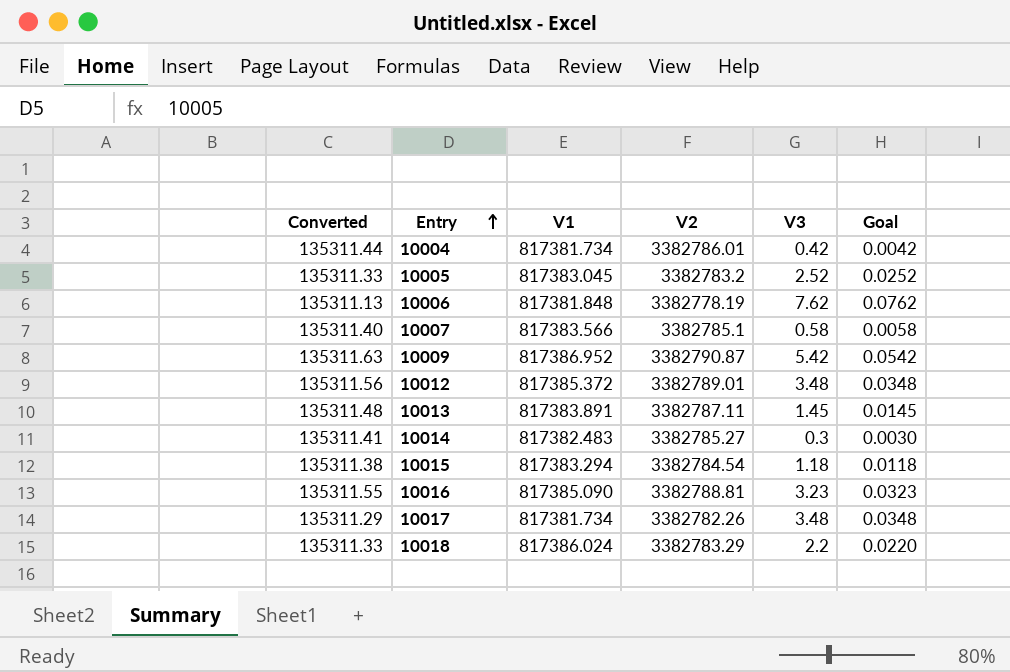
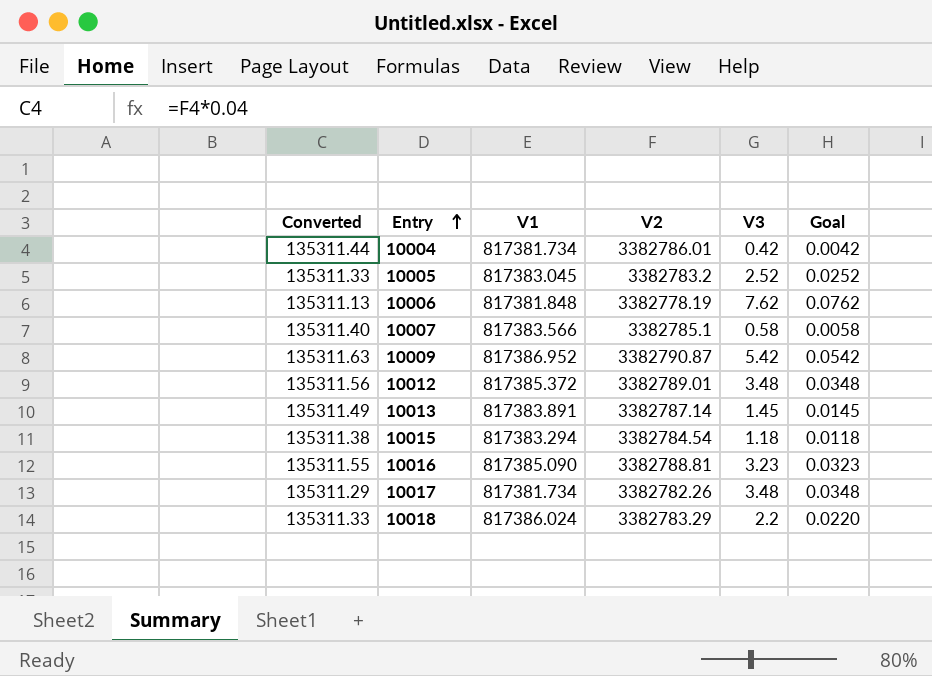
row 10014: 135311.41 | 817382.483 | 3382785.27 | 0.3 | 0.0030 -> none
10013 | Converted: 135311.48 -> 135311.49
10013 | V2: 3382787.11 -> 3382787.14

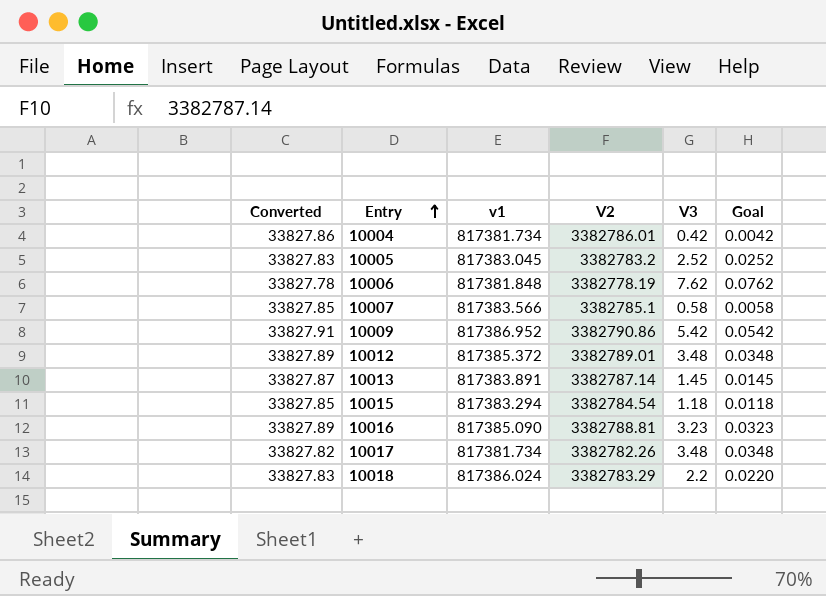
column Converted | formula: [V2] * 0.04 -> [V2] * 0.01
column name: V1 -> v1
10009 | V2: 3382790.87 -> 3382790.86

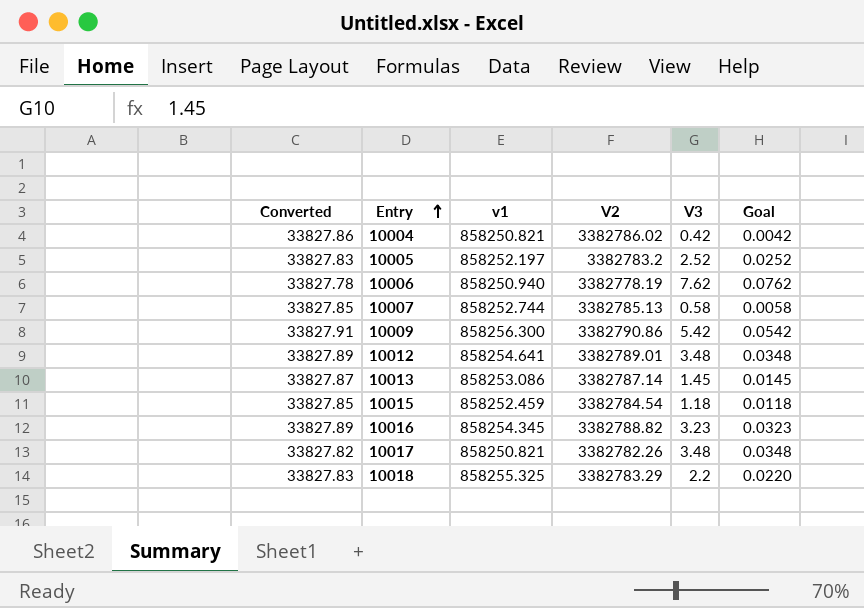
10004 | v1: 817381.734 -> 858250.821
10004 | V2: 3382786.01 -> 3382786.02
10005 | v1: 817383.045 -> 858252.197
10006 | v1: 817381.848 -> 858250.940
10007 | v1: 817383.566 -> 858252.744
10007 | V2: 3382785.1 -> 3382785.13
10009 | v1: 817386.952 -> 858256.300
10012 | v1: 817385.372 -> 858254.641
10013 | v1: 817383.891 -> 858253.086
10015 | v1: 817383.294 -> 858252.459
10016 | v1: 817385.090 -> 858254.345
10016 | V2: 3382788.81 -> 3382788.82
10017 | v1: 817381.734 -> 858250.821
10018 | v1: 817386.024 -> 858255.325

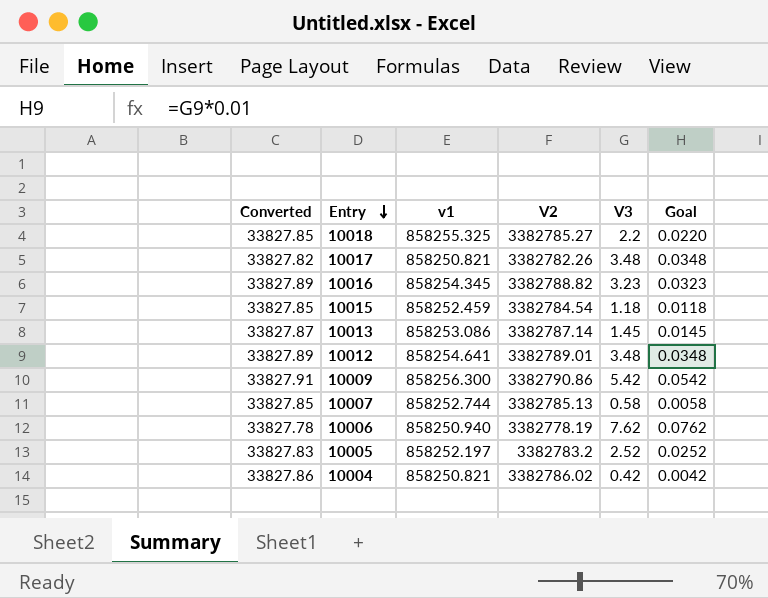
row order: Entry ascending -> Entry descending
10018 | Converted: 33827.83 -> 33827.85
10018 | V2: 3382783.29 -> 3382785.27

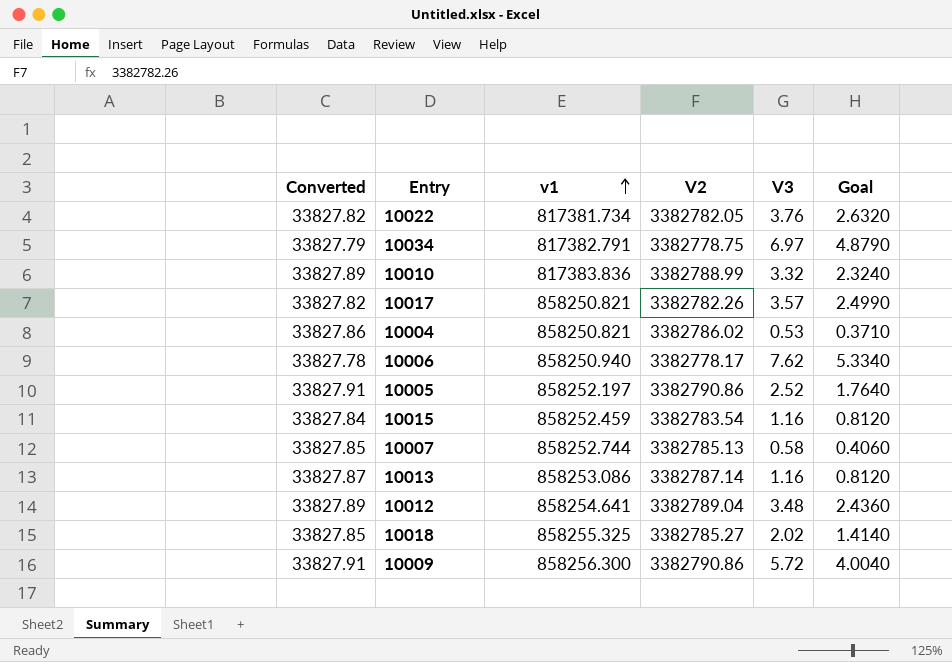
row order: Entry descending -> v1 ascending
column Goal | formula: [V3] * 0.01 -> [V3] * 0.7
row 10016: 33827.89 | 858254.345 | 3382788.82 | 3.23 | 0.0323 -> none
row 10022: none -> 33827.82 | 817381.734 | 3382782.05 | 3.76 | 2.6320
row 10034: none -> 33827.79 | 817382.791 | 3382778.75 | 6.97 | 4.8790
row 10010: none -> 33827.89 | 817383.836 | 3382788.99 | 3.32 | 2.3240
10017 | V3: 3.48 -> 3.57
10004 | V3: 0.42 -> 0.53
10006 | V2: 3382778.19 -> 3382778.17
10005 | Converted: 33827.83 -> 33827.91
10005 | V2: 3382783.2 -> 3382790.86
10015 | Converted: 33827.85 -> 33827.84
10015 | V2: 3382784.54 -> 3382783.54
10015 | V3: 1.18 -> 1.16
10013 | V3: 1.45 -> 1.16
10012 | V2: 3382789.01 -> 3382789.04
10018 | V3: 2.2 -> 2.02
10009 | V3: 5.42 -> 5.72

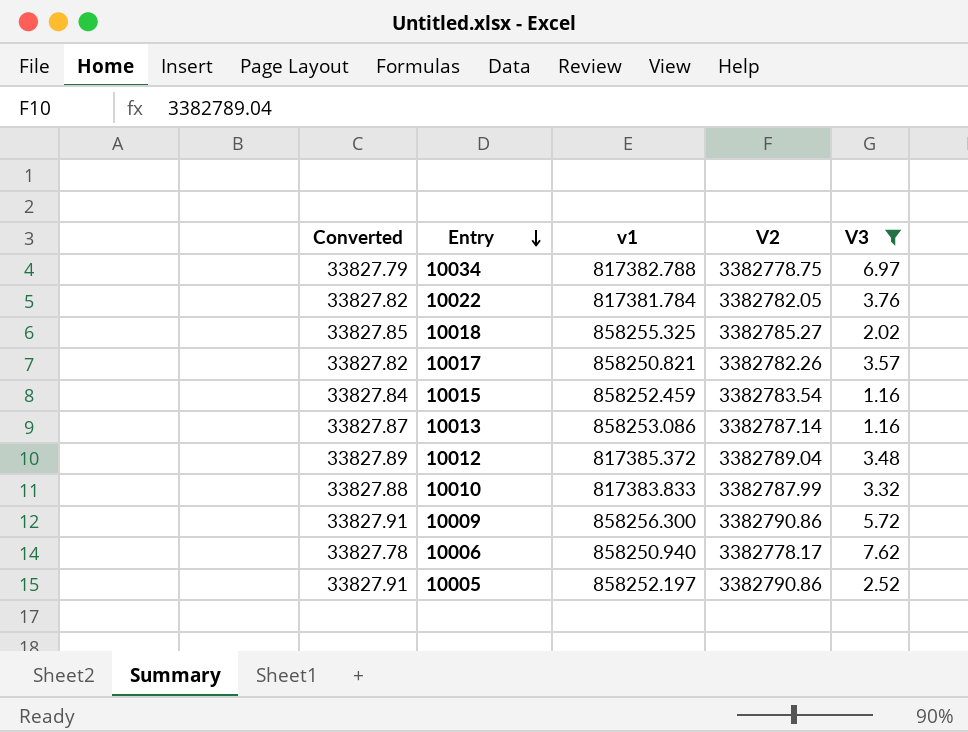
filter: none -> V3 >= 1.16
row order: v1 ascending -> Entry descending
column Goal | formula: [V3] * 0.7 -> none
10034 | v1: 817382.791 -> 817382.788
10022 | v1: 817381.734 -> 817381.784
10012 | v1: 858254.641 -> 817385.372
10010 | Converted: 33827.89 -> 33827.88
10010 | v1: 817383.836 -> 817383.833
10010 | V2: 3382788.99 -> 3382787.99

